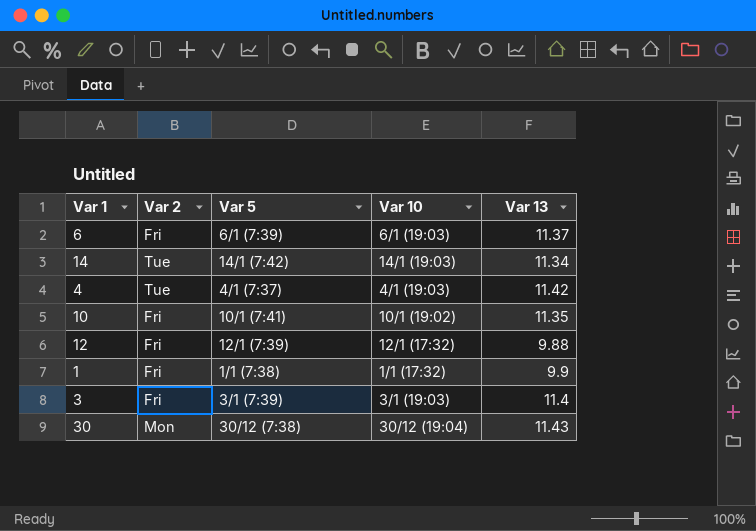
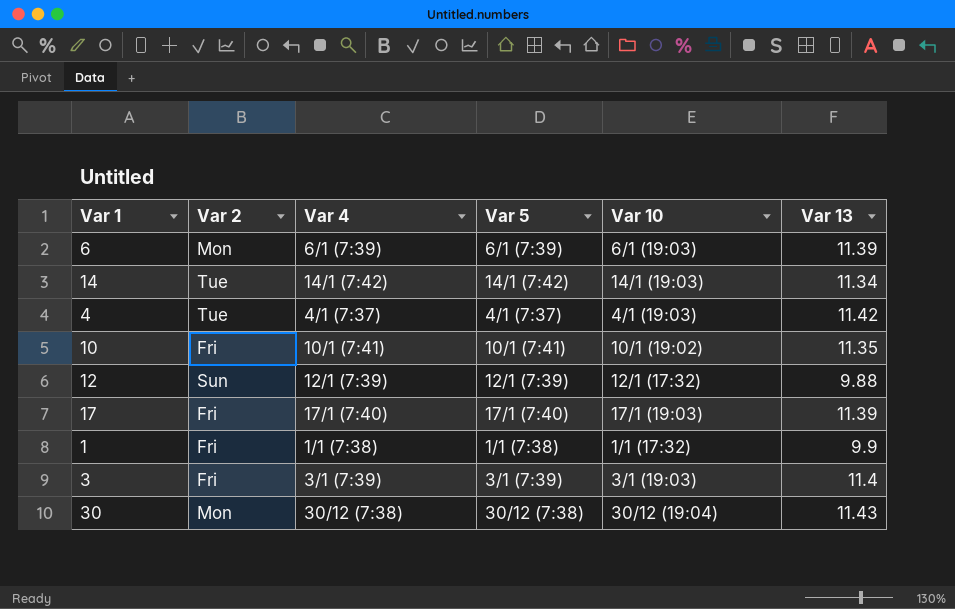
column Var 4 | position: none -> 3
6 | Var 2: Fri -> Mon
6 | Var 13: 11.37 -> 11.39
12 | Var 2: Fri -> Sun
row 17: none -> Fri | 17/1 (7:40) | 17/1 (7:40) | 17/1 (19:03) | 11.39

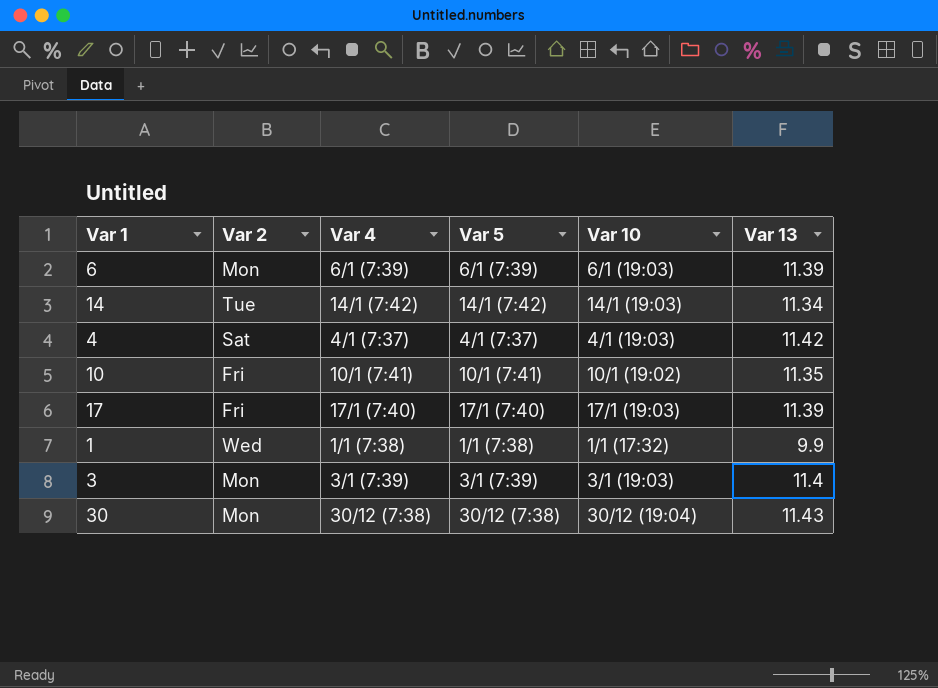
row 12: Sun | 12/1 (7:39) | 12/1 (7:39) | 12/1 (17:32) | 9.88 -> none
4 | Var 2: Tue -> Sat
1 | Var 2: Fri -> Wed
3 | Var 2: Fri -> Mon

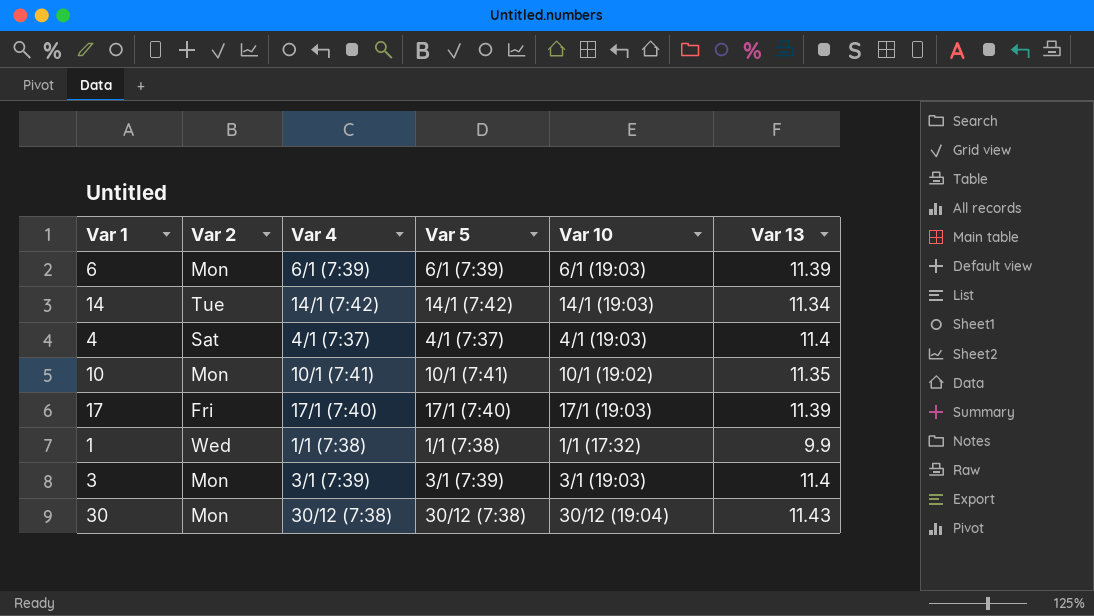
4 | Var 13: 11.42 -> 11.4
10 | Var 2: Fri -> Mon

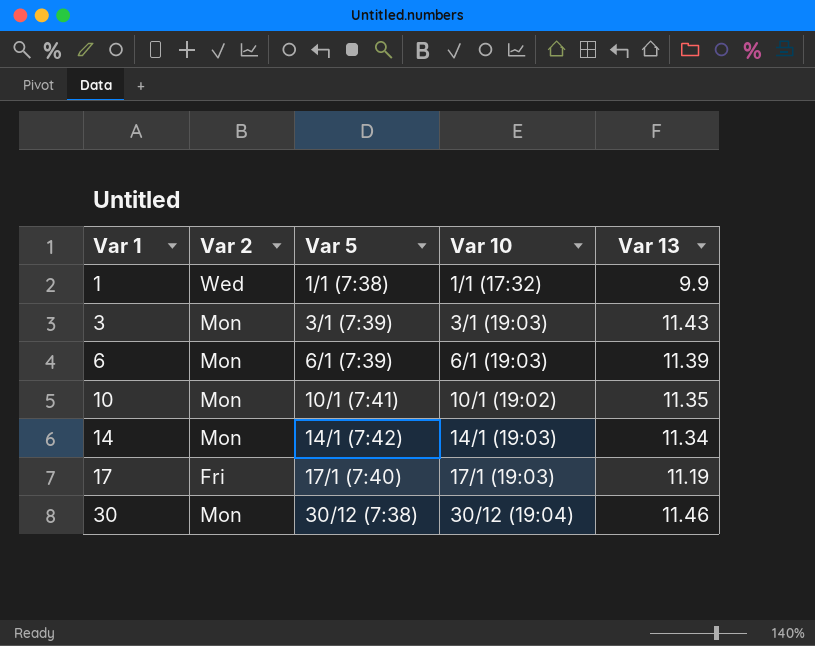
row order: none -> Var 1 ascending
column Var 4 | position: 3 -> none
row 4: Sat | 4/1 (7:37) | 4/1 (7:37) | 4/1 (19:03) | 11.4 -> none
3 | Var 13: 11.4 -> 11.43
14 | Var 2: Tue -> Mon
17 | Var 13: 11.39 -> 11.19
30 | Var 13: 11.43 -> 11.46

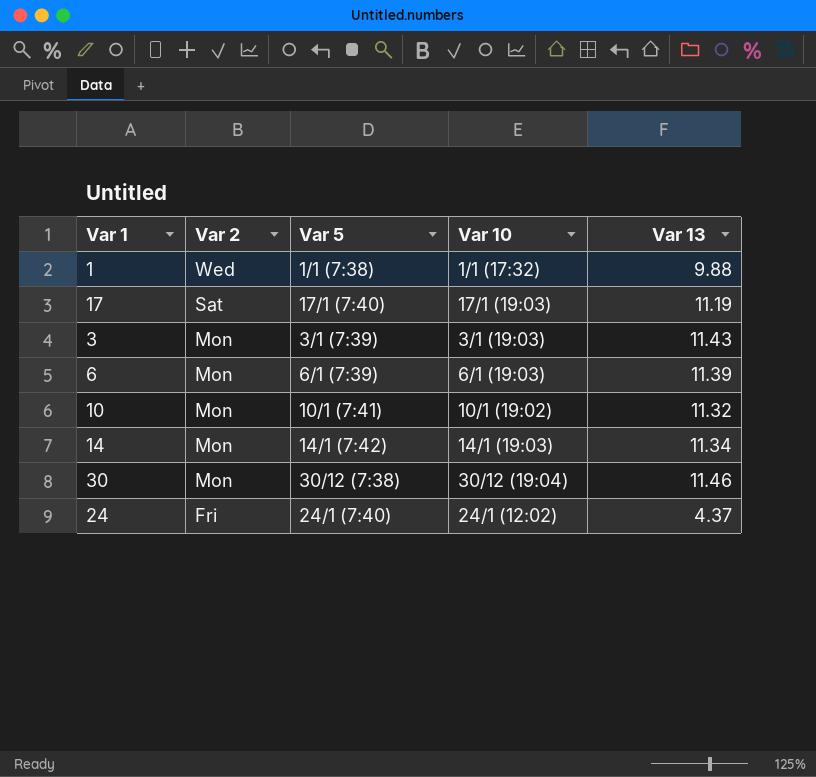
row order: Var 1 ascending -> Var 2 descending
1 | Var 13: 9.9 -> 9.88
17 | Var 2: Fri -> Sat
10 | Var 13: 11.35 -> 11.32
row 24: none -> Fri | 24/1 (7:40) | 24/1 (12:02) | 4.37

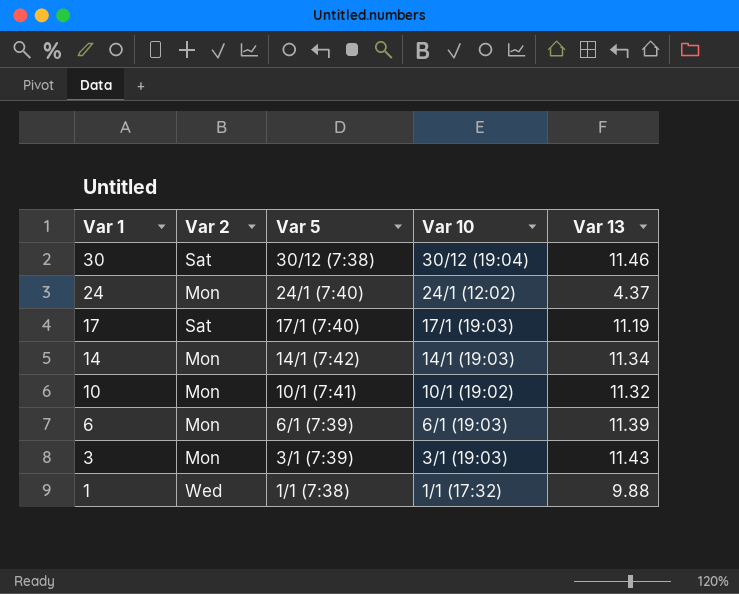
row order: Var 2 descending -> Var 1 descending
30 | Var 2: Mon -> Sat
24 | Var 2: Fri -> Mon

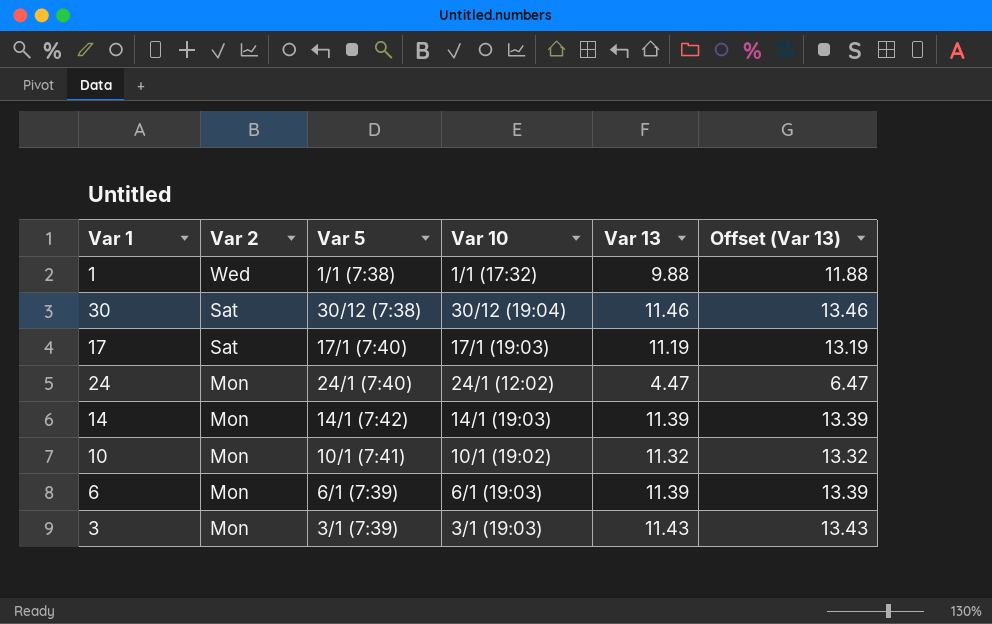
row order: Var 1 descending -> Var 2 descending
column Offset (Var 13) | formula: none -> [Var 13] + 2
24 | Var 13: 4.37 -> 4.47
14 | Var 13: 11.34 -> 11.39

